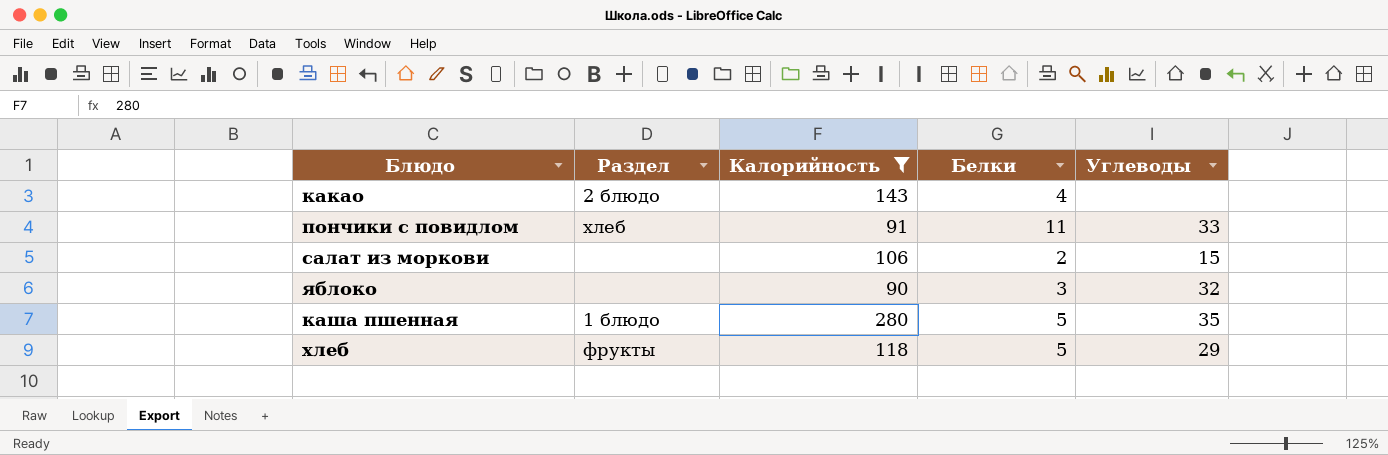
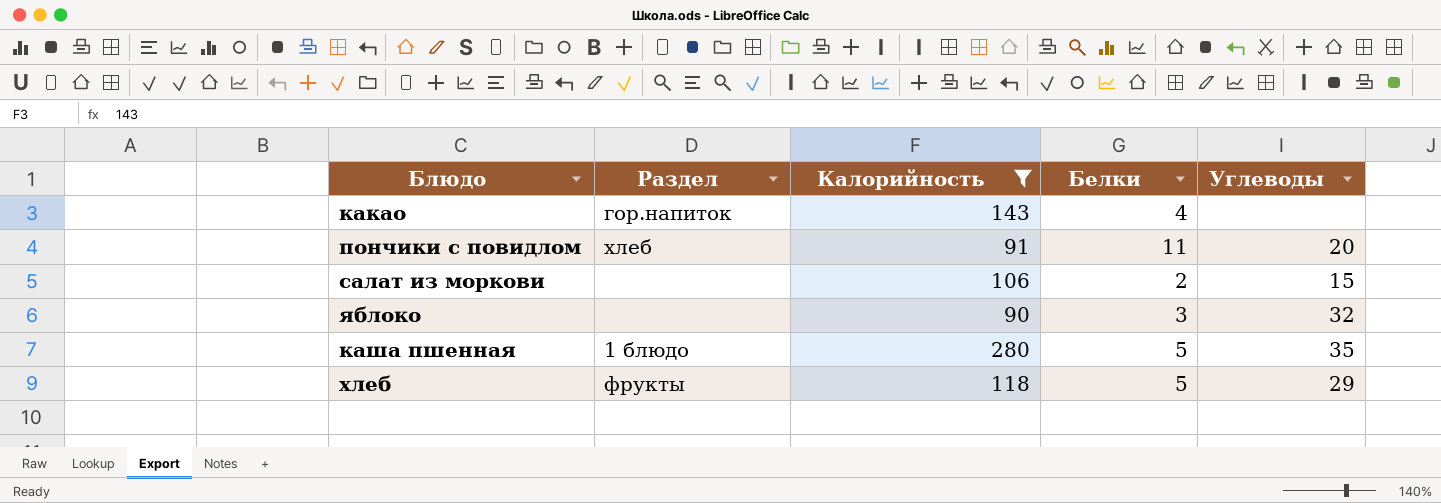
какао | Раздел: 2 блюдо -> гор.напиток
пончики с повидлом | Углеводы: 33 -> 20

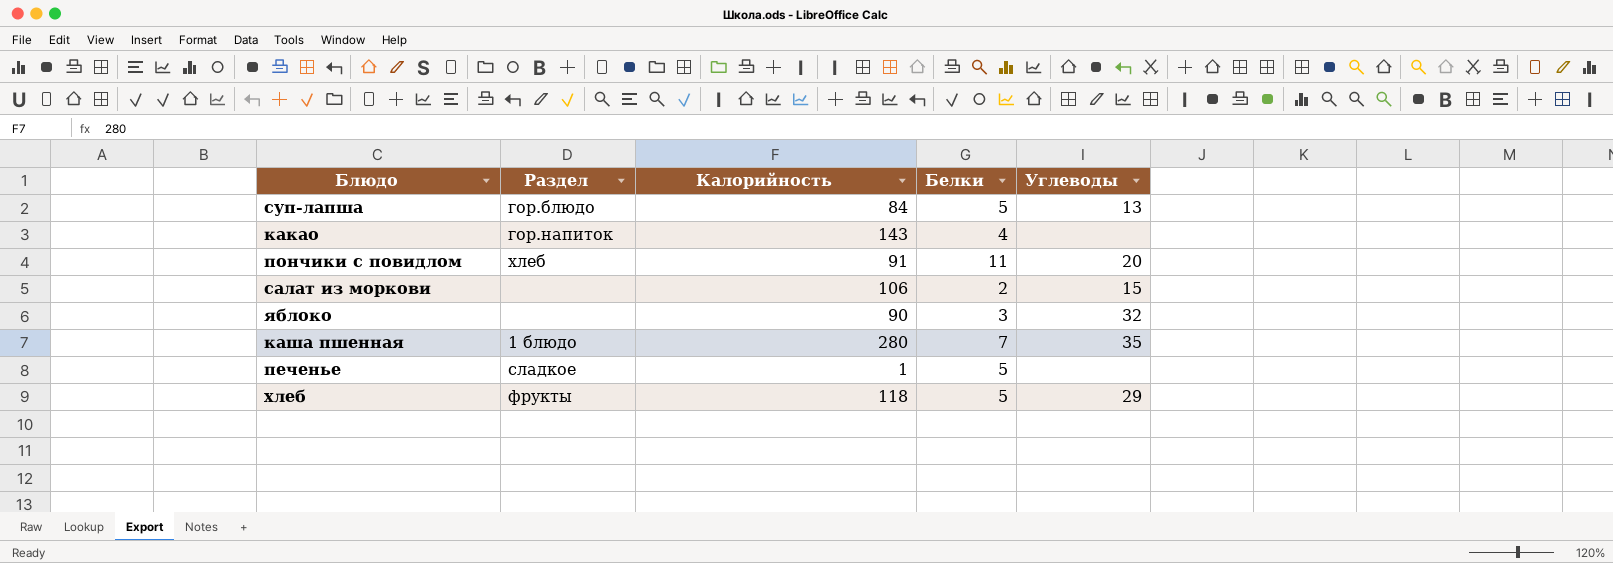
filter: Калорийность >= 90 -> none
каша пшенная | Белки: 5 -> 7

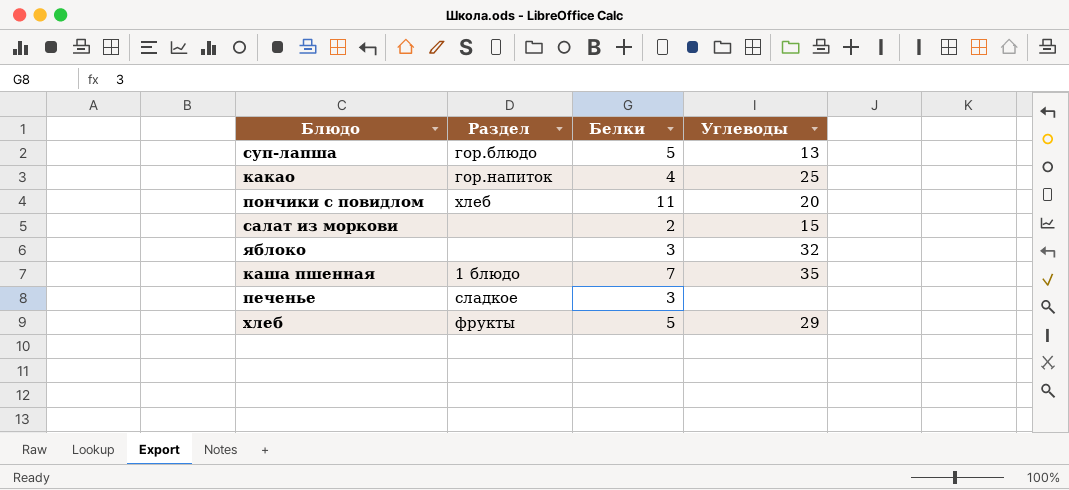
column Калорийность | position: 3 -> none
какао | Углеводы: none -> 25
печенье | Белки: 5 -> 3

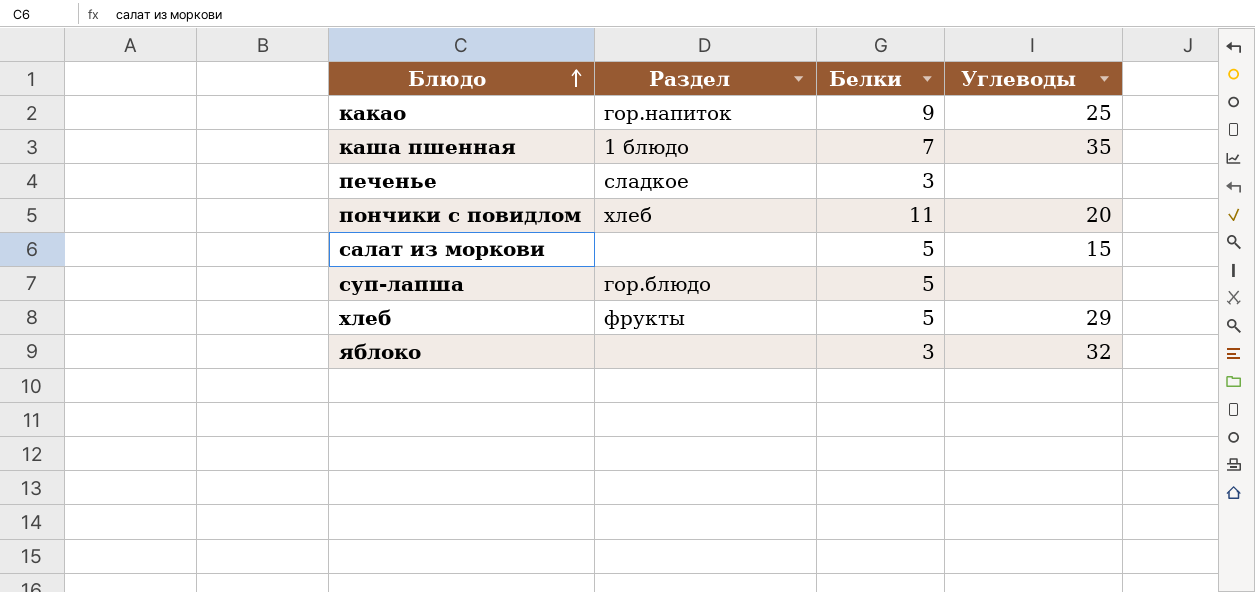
row order: none -> Блюдо ascending
какао | Белки: 4 -> 9
салат из моркови | Белки: 2 -> 5
суп-лапша | Углеводы: 13 -> none

